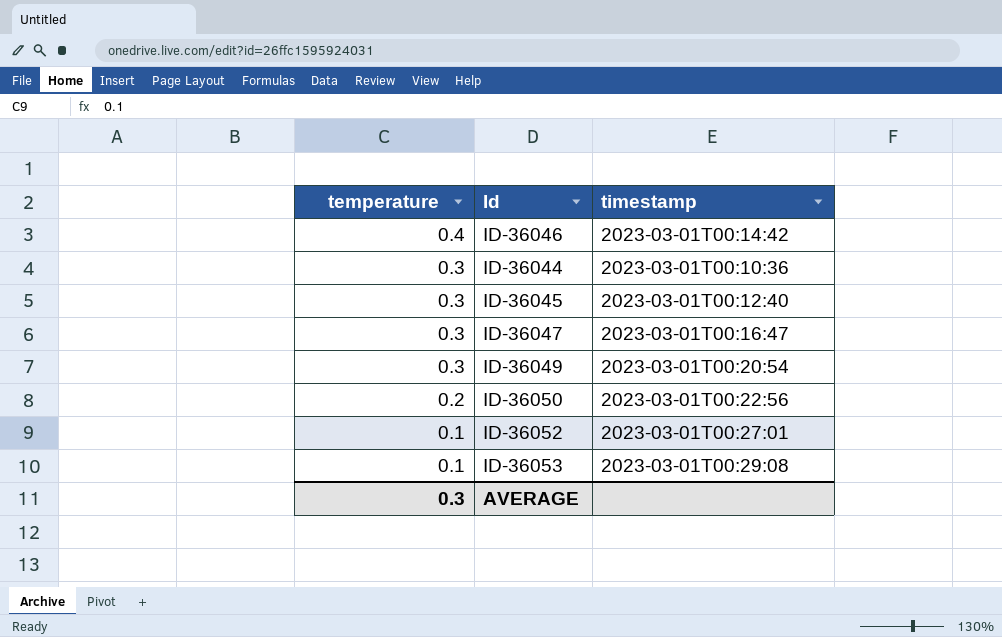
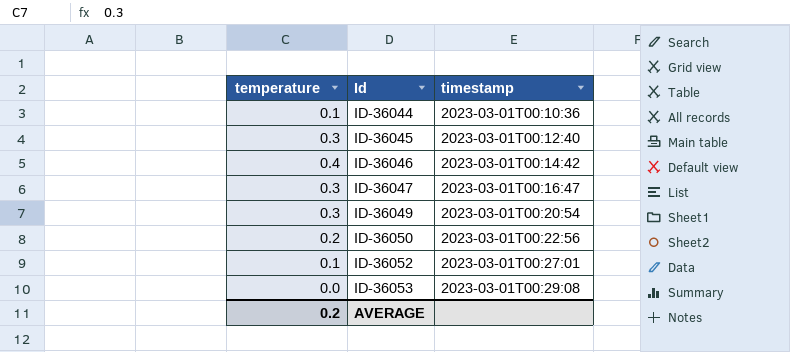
row order: temperature descending -> Id ascending
ID-36044 | temperature: 0.3 -> 0.1
ID-36053 | temperature: 0.1 -> 0.0
AVERAGE | temperature: 0.3 -> 0.2

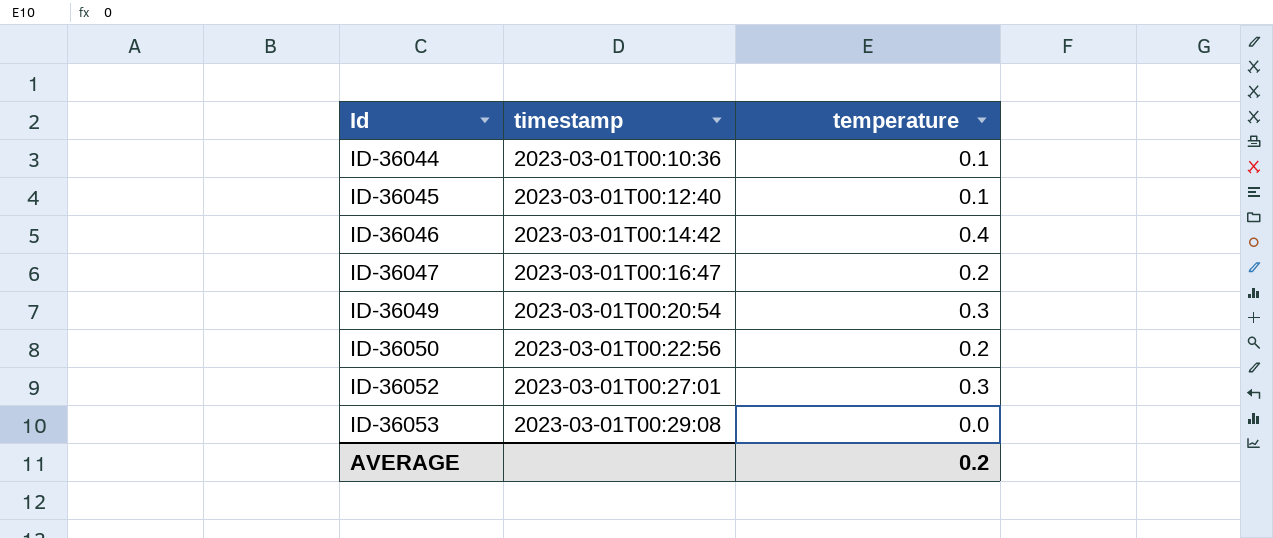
column temperature | position: 1 -> 3
ID-36045 | temperature: 0.3 -> 0.1
ID-36047 | temperature: 0.3 -> 0.2
ID-36052 | temperature: 0.1 -> 0.3

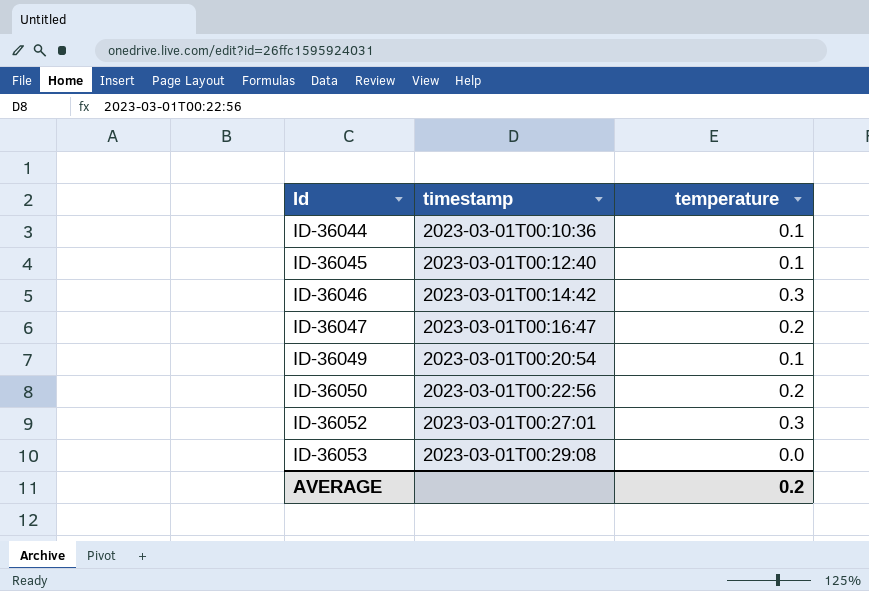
ID-36046 | temperature: 0.4 -> 0.3
ID-36049 | temperature: 0.3 -> 0.1

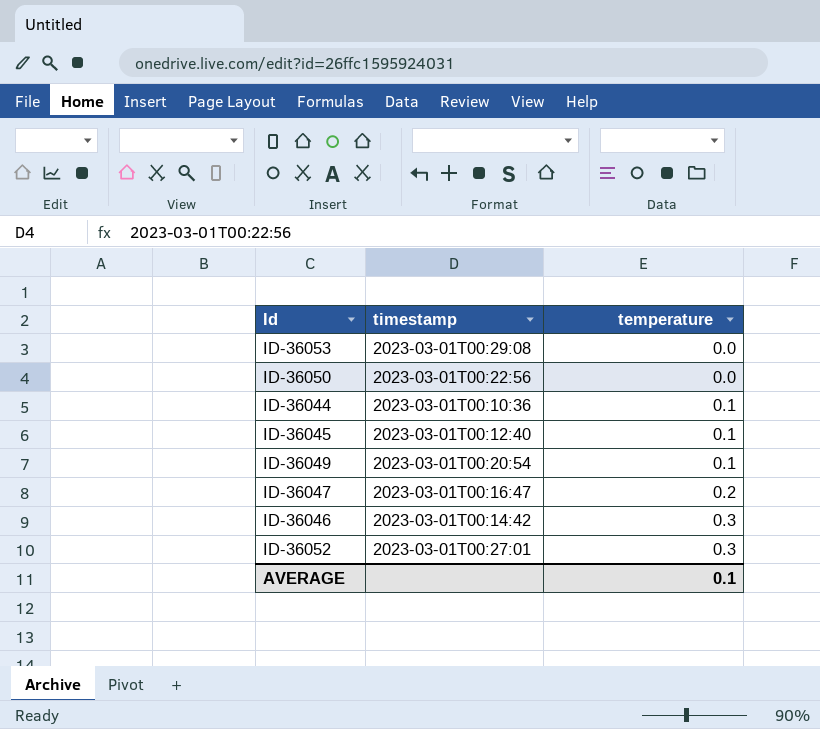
row order: Id ascending -> temperature ascending
ID-36050 | temperature: 0.2 -> 0.0
AVERAGE | temperature: 0.2 -> 0.1

